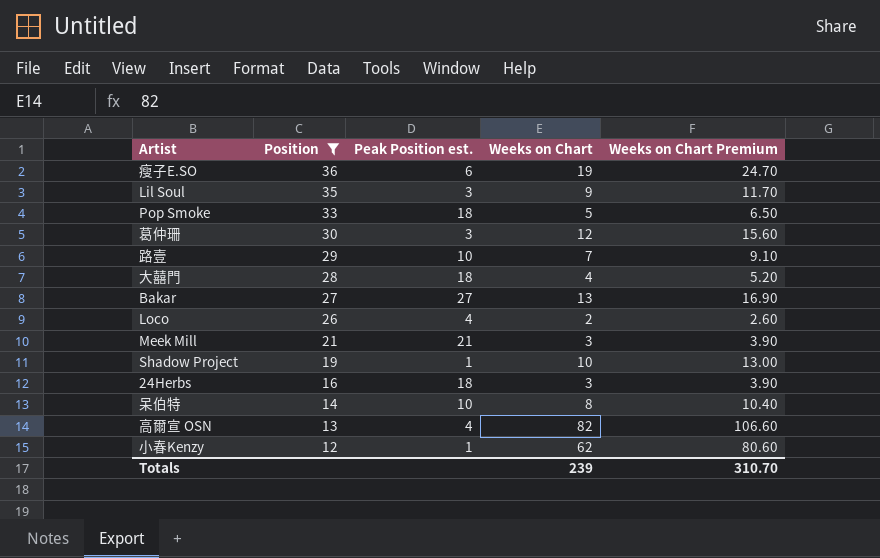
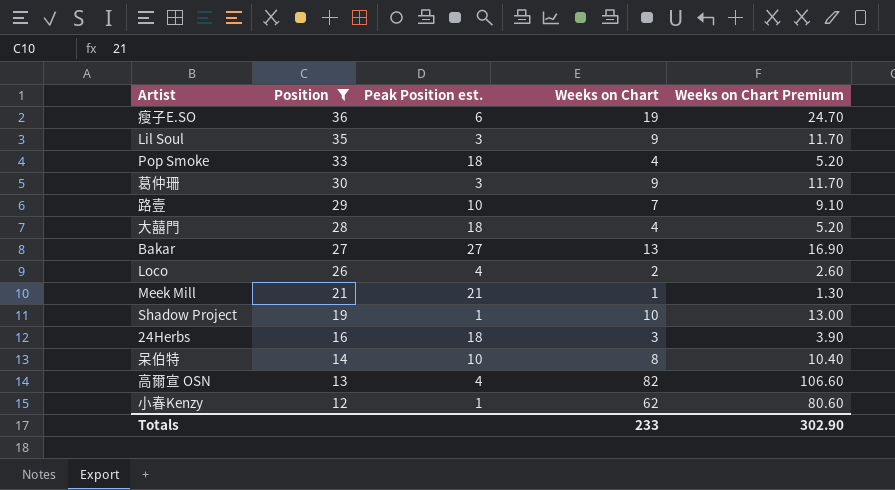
Pop Smoke | Weeks on Chart: 5 -> 4
Pop Smoke | Weeks on Chart Premium: 6.50 -> 5.20
葛仲珊 | Weeks on Chart: 12 -> 9
葛仲珊 | Weeks on Chart Premium: 15.60 -> 11.70
Meek Mill | Weeks on Chart: 3 -> 1
Meek Mill | Weeks on Chart Premium: 3.90 -> 1.30
Totals | Weeks on Chart: 239 -> 233
Totals | Weeks on Chart Premium: 310.70 -> 302.90

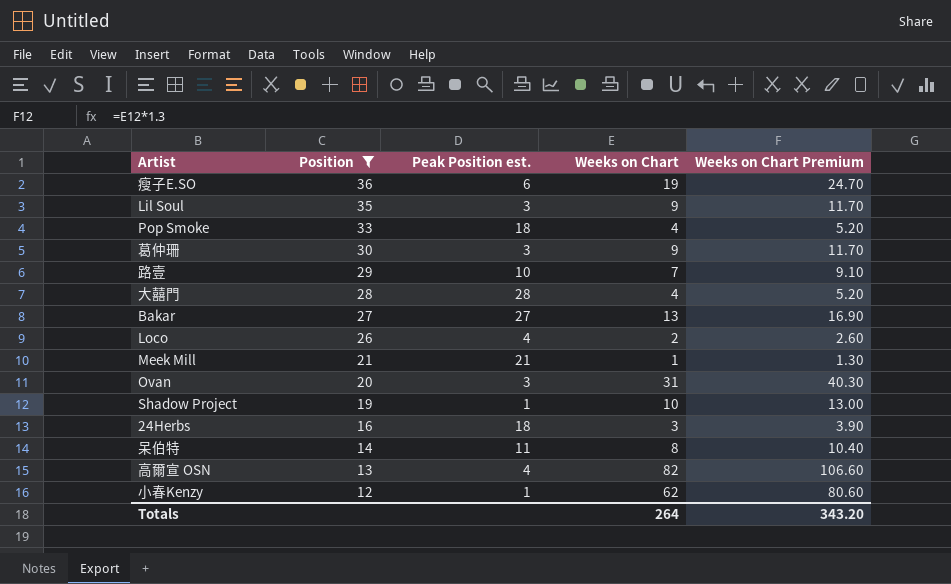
大囍門 | Peak Position est.: 18 -> 28
row Ovan: none -> 20 | 3 | 31 | 40.30
呆伯特 | Peak Position est.: 10 -> 11
Totals | Weeks on Chart: 233 -> 264
Totals | Weeks on Chart Premium: 302.90 -> 343.20

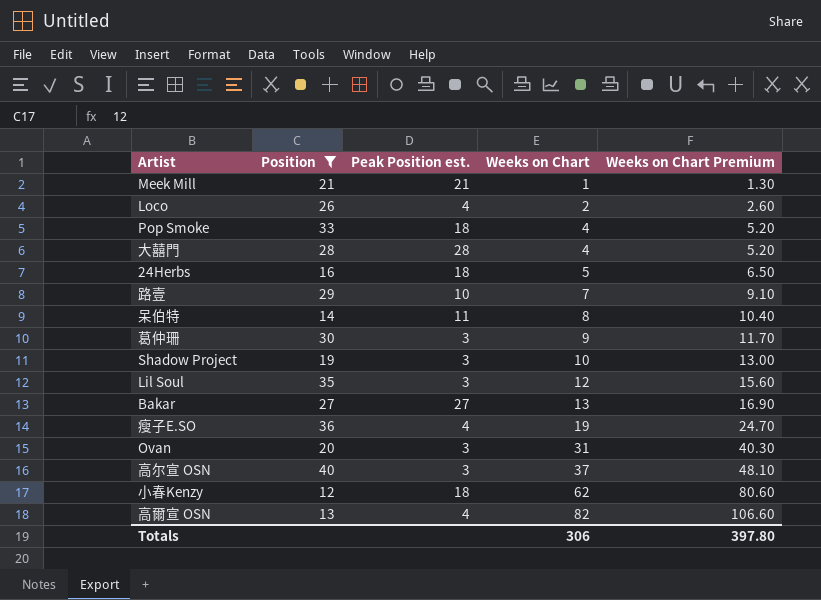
row order: Position descending -> Weeks on Chart ascending
24Herbs | Weeks on Chart: 3 -> 5
24Herbs | Weeks on Chart Premium: 3.90 -> 6.50
Shadow Project | Peak Position est.: 1 -> 3
Lil Soul | Weeks on Chart: 9 -> 12
Lil Soul | Weeks on Chart Premium: 11.70 -> 15.60
瘦子E.SO | Peak Position est.: 6 -> 4
row 高尔宣 OSN: none -> 40 | 3 | 37 | 48.10
小春Kenzy | Peak Position est.: 1 -> 18
Totals | Weeks on Chart: 264 -> 306
Totals | Weeks on Chart Premium: 343.20 -> 397.80

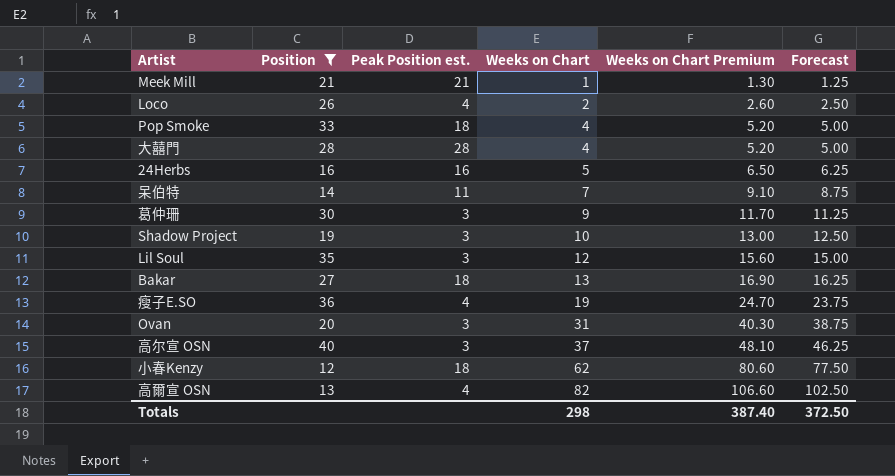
column Forecast | formula: none -> [Weeks on Chart] * 1.25
row 路壹: 29 | 10 | 7 | 9.10 -> none
24Herbs | Peak Position est.: 18 -> 16
呆伯特 | Weeks on Chart: 8 -> 7
呆伯特 | Weeks on Chart Premium: 10.40 -> 9.10
Bakar | Peak Position est.: 27 -> 18
Totals | Weeks on Chart: 306 -> 298
Totals | Weeks on Chart Premium: 397.80 -> 387.40

